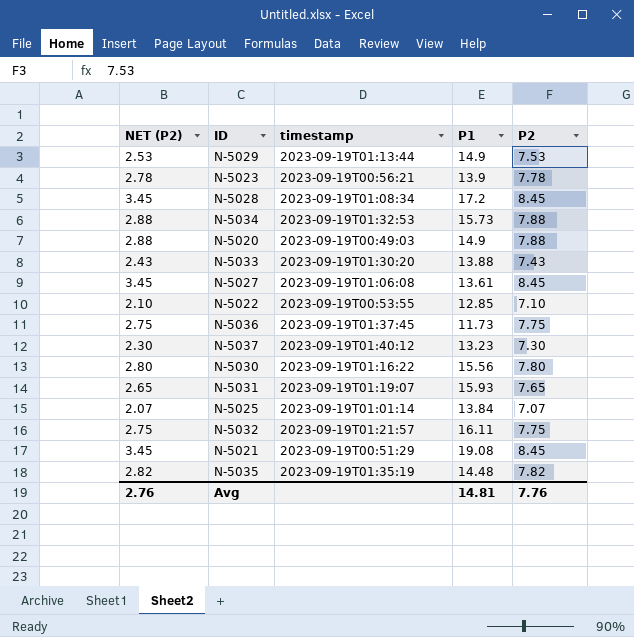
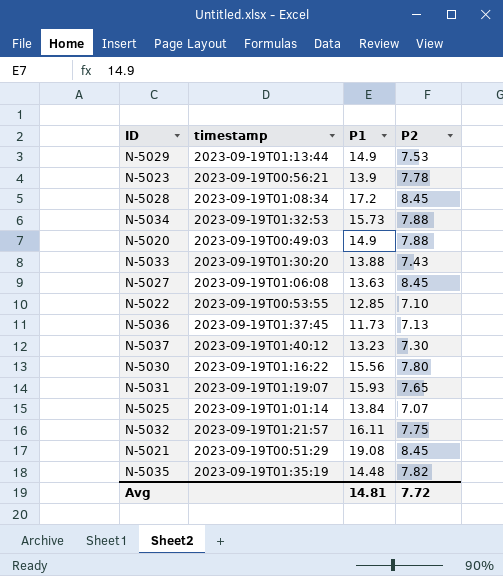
column NET (P2) | formula: [P2] - 5 -> none
N-5027 | P1: 13.61 -> 13.63
N-5036 | P2: 7.75 -> 7.13
Avg | P2: 7.76 -> 7.72

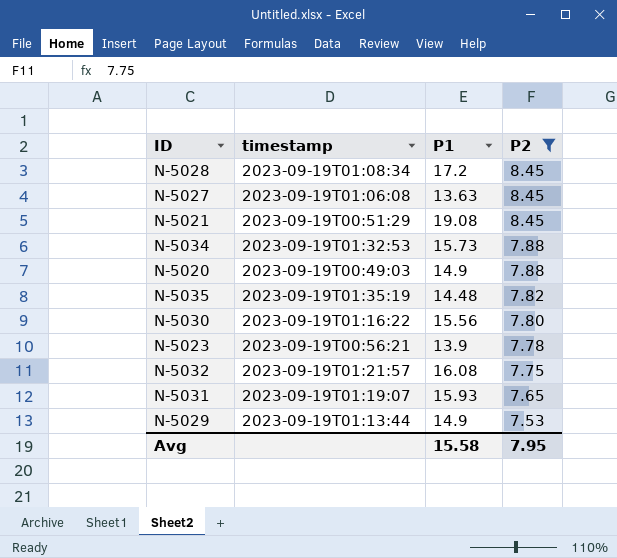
filter: none -> P2 >= 7.53
row order: none -> P2 descending
N-5032 | P1: 16.11 -> 16.08
Avg | P1: 14.81 -> 15.58
Avg | P2: 7.72 -> 7.95

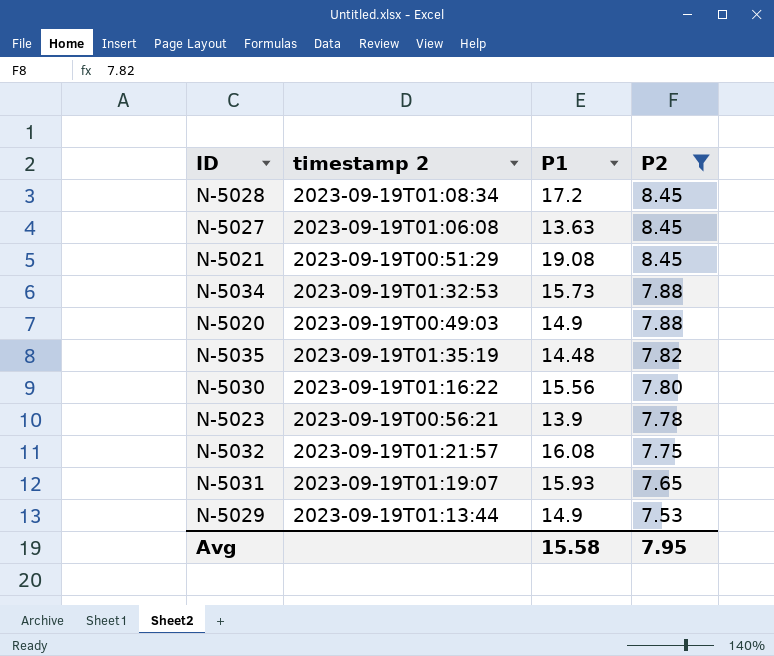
column name: timestamp -> timestamp 2

